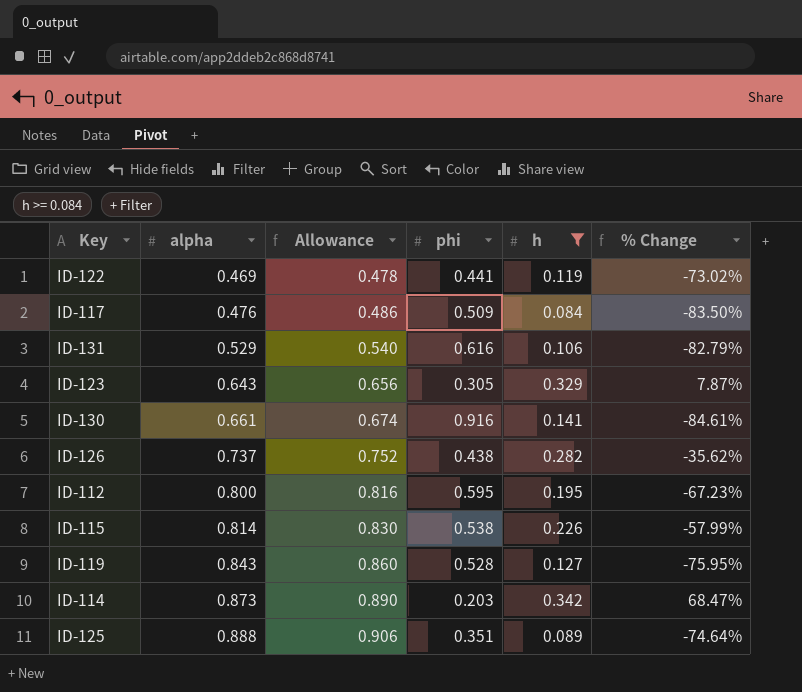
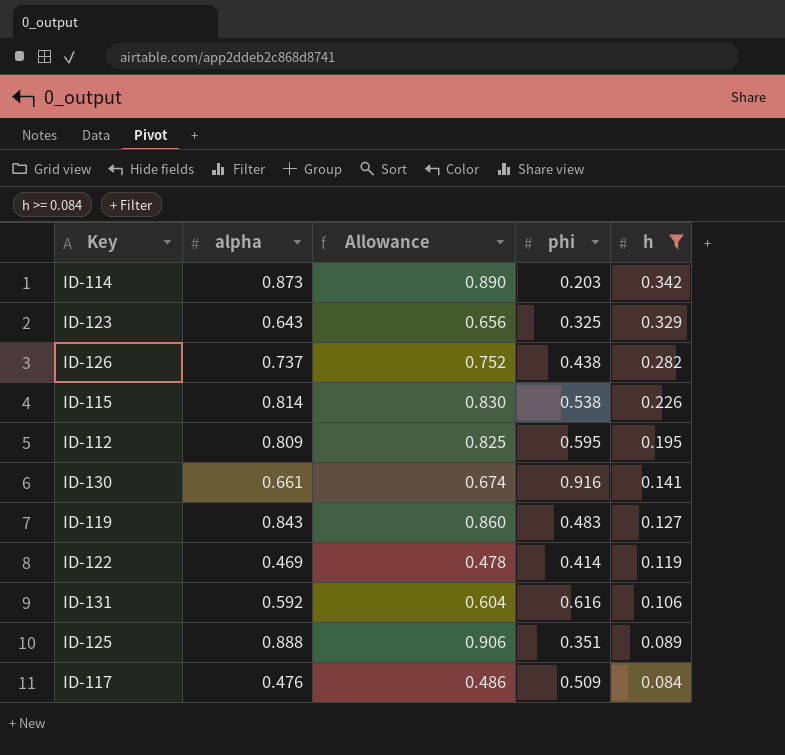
row order: alpha ascending -> h descending
column % Change | formula: ([h] - [phi]) / [phi] -> none
ID-123 | phi: 0.305 -> 0.325
ID-112 | alpha: 0.800 -> 0.809
ID-112 | Allowance: 0.816 -> 0.825
ID-119 | phi: 0.528 -> 0.483
ID-122 | phi: 0.441 -> 0.414
ID-131 | alpha: 0.529 -> 0.592
ID-131 | Allowance: 0.540 -> 0.604

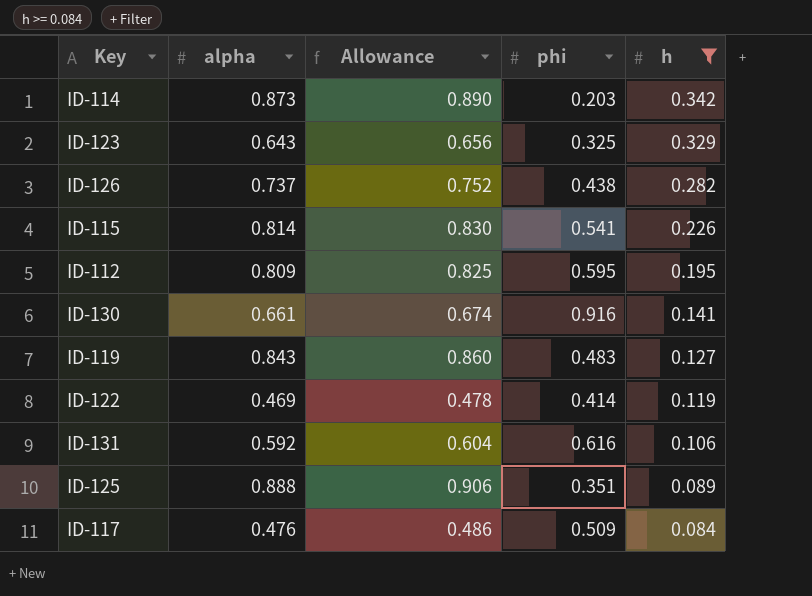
ID-115 | phi: 0.538 -> 0.541

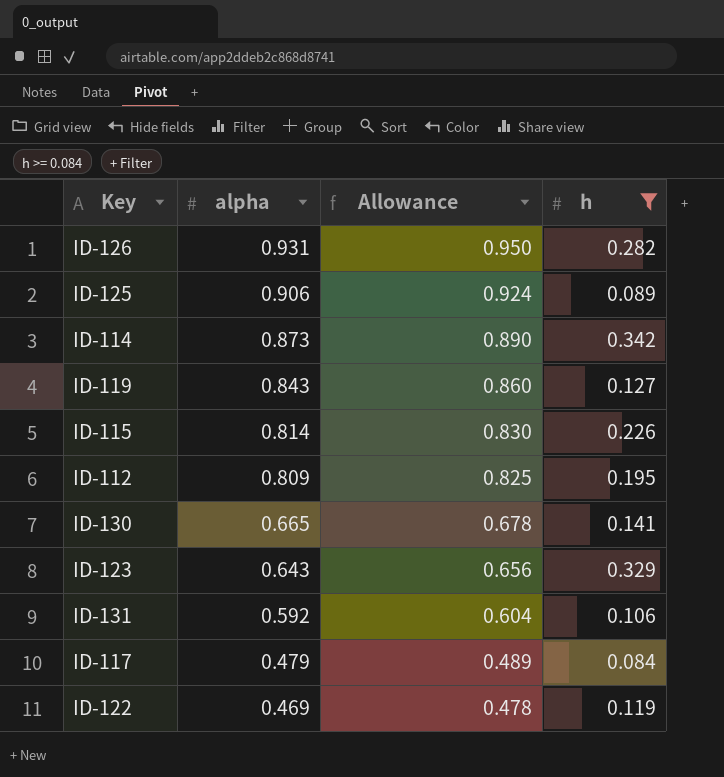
row order: h descending -> alpha descending
column phi | position: 4 -> none
ID-126 | alpha: 0.737 -> 0.931
ID-126 | Allowance: 0.752 -> 0.950
ID-125 | alpha: 0.888 -> 0.906
ID-125 | Allowance: 0.906 -> 0.924
ID-130 | alpha: 0.661 -> 0.665
ID-130 | Allowance: 0.674 -> 0.678
ID-117 | alpha: 0.476 -> 0.479
ID-117 | Allowance: 0.486 -> 0.489

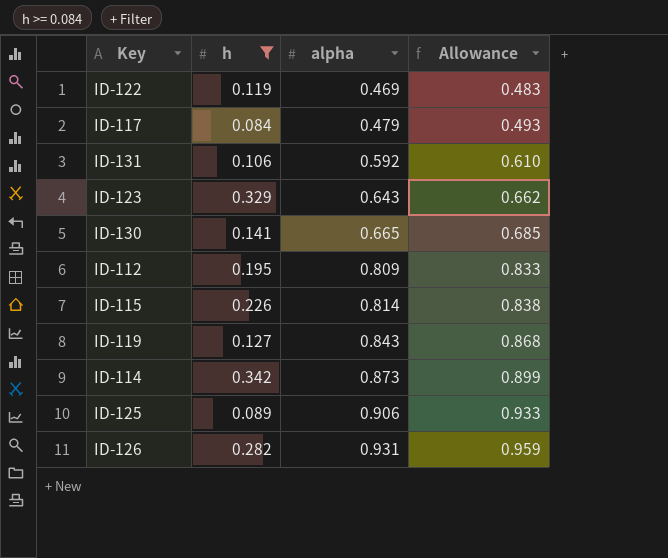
row order: alpha descending -> alpha ascending
column h | position: 4 -> 2
column Allowance | formula: [alpha] * 1.02 -> [alpha] * 1.03

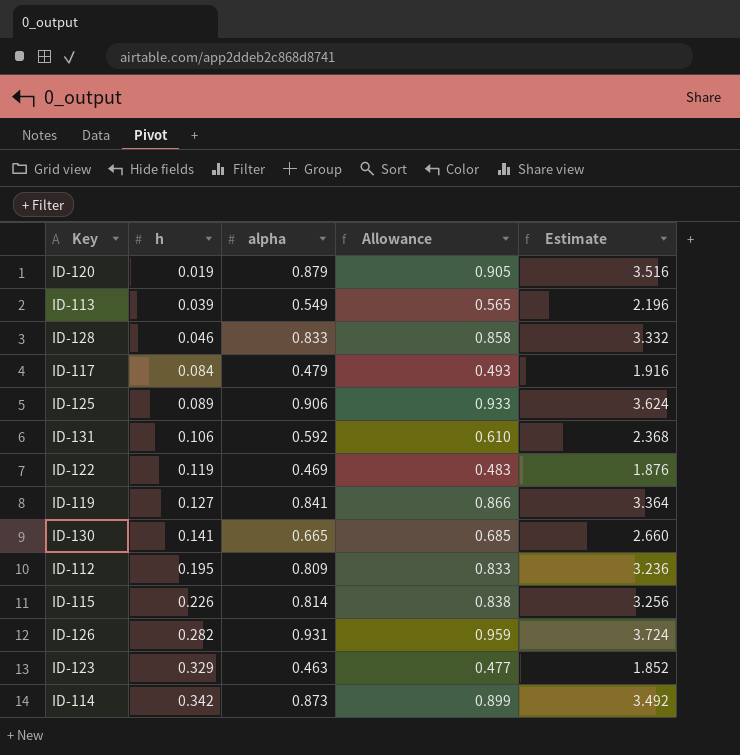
filter: h >= 0.084 -> none
row order: alpha ascending -> h ascending
column Estimate | formula: none -> [alpha] * 4
ID-119 | alpha: 0.843 -> 0.841
ID-119 | Allowance: 0.868 -> 0.866
ID-123 | alpha: 0.643 -> 0.463
ID-123 | Allowance: 0.662 -> 0.477

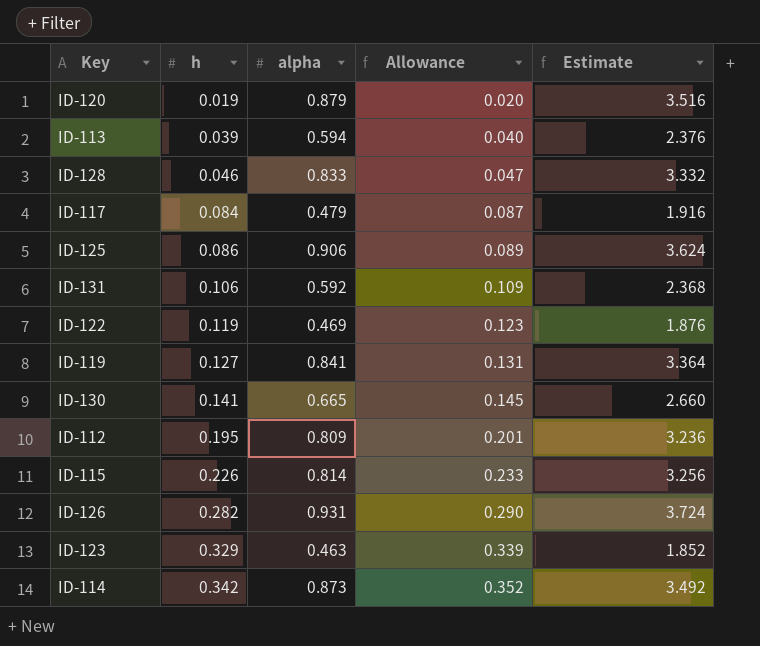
column Allowance | formula: [alpha] * 1.03 -> [h] * 1.03
ID-113 | alpha: 0.549 -> 0.594
ID-113 | Estimate: 2.196 -> 2.376
ID-125 | h: 0.089 -> 0.086

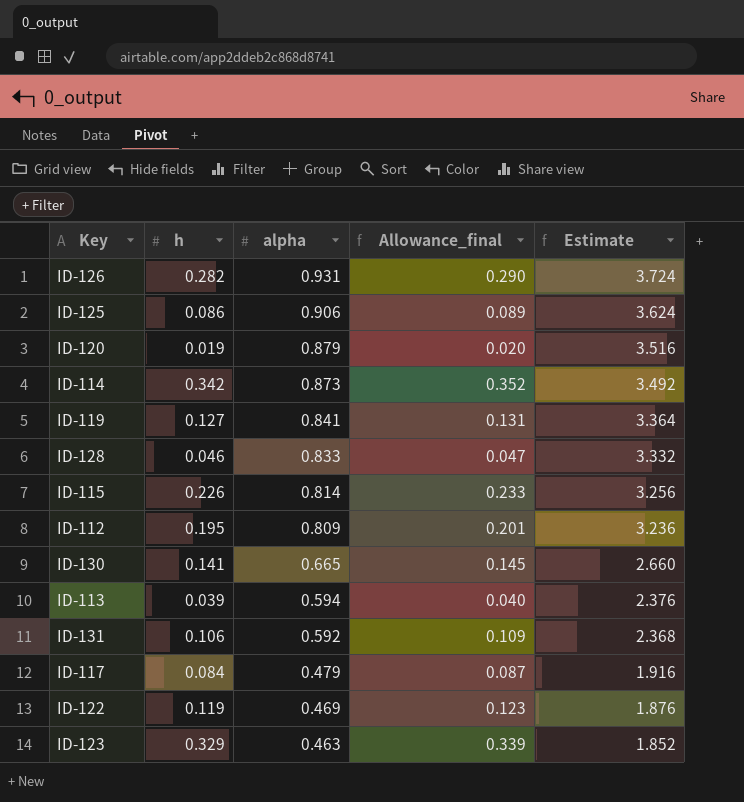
row order: h ascending -> alpha descending
column name: Allowance -> Allowance_final

